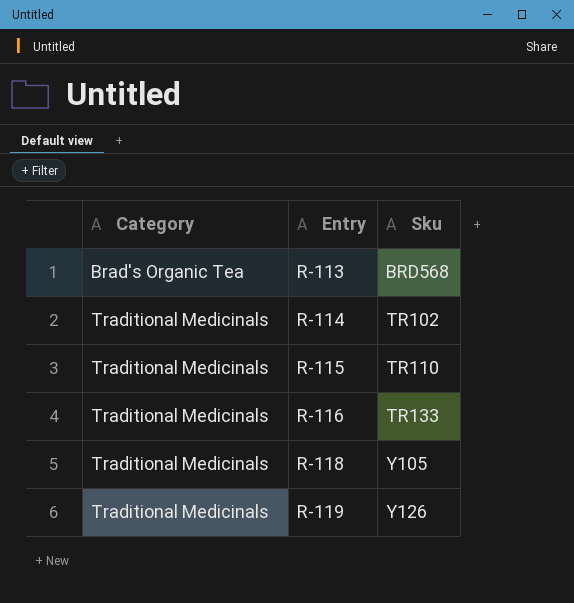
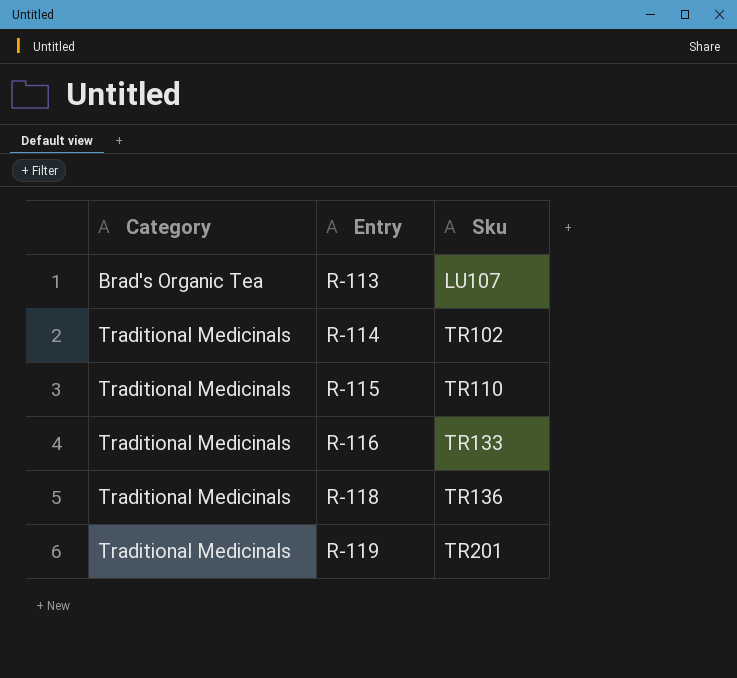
R-113 | Sku: BRD568 -> LU107
R-118 | Sku: Y105 -> TR136
R-119 | Sku: Y126 -> TR201

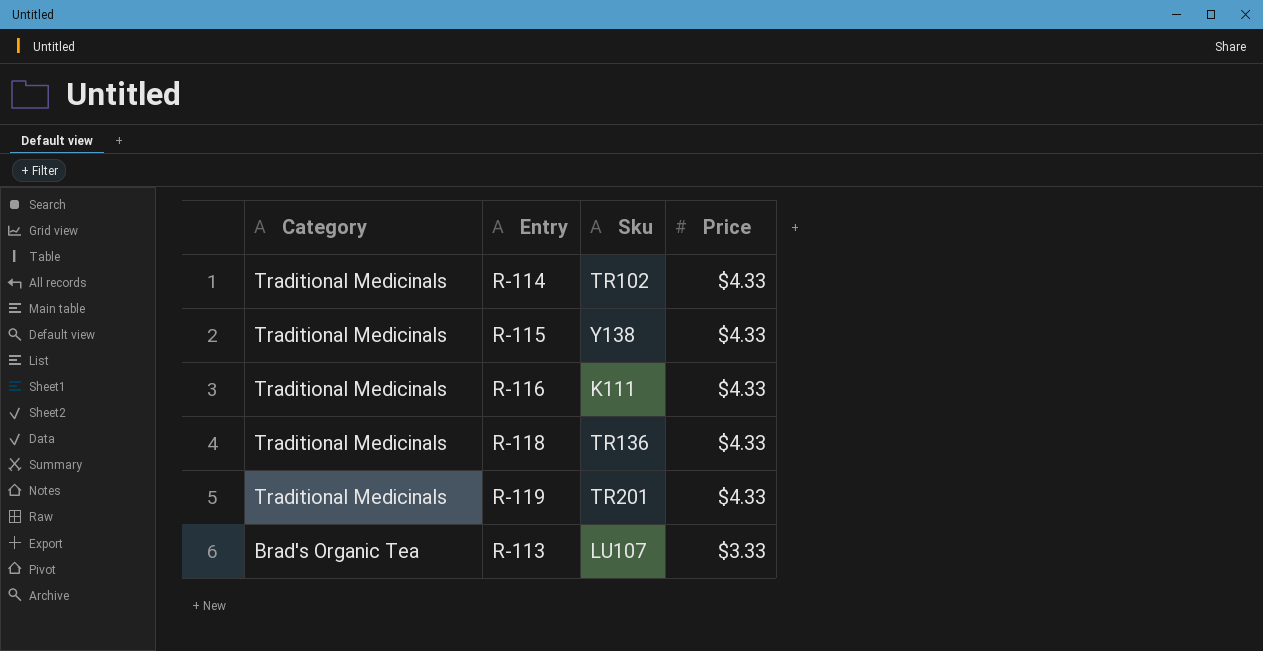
row order: Category ascending -> Category descending
column Price | position: none -> 4
R-115 | Sku: TR110 -> Y138
R-116 | Sku: TR133 -> K111

